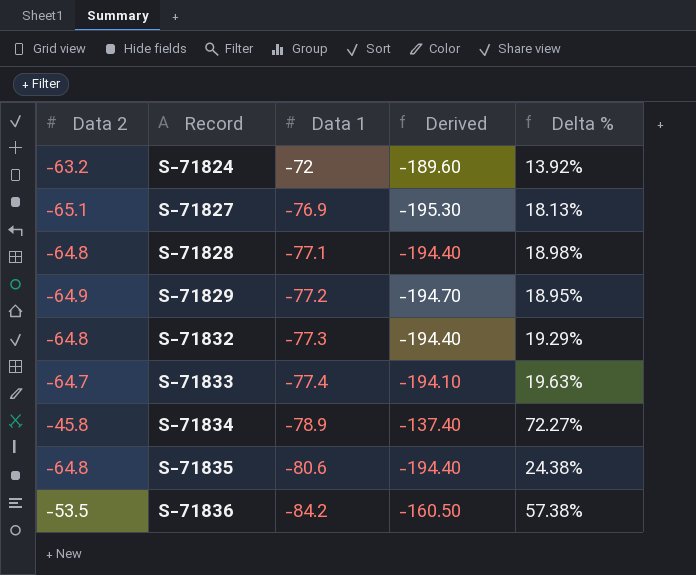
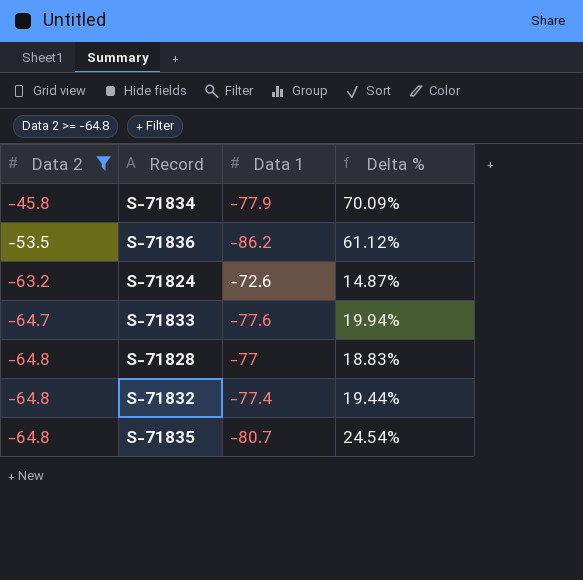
filter: none -> Data 2 >= -64.8
row order: Record ascending -> Data 2 descending
column Derived | formula: [Data 2] * 3 -> none
S-71834 | Data 1: -78.9 -> -77.9
S-71834 | Delta %: 72.27% -> 70.09%
S-71836 | Data 1: -84.2 -> -86.2
S-71836 | Delta %: 57.38% -> 61.12%
S-71824 | Data 1: -72 -> -72.6
S-71824 | Delta %: 13.92% -> 14.87%
S-71833 | Data 1: -77.4 -> -77.6
S-71833 | Delta %: 19.63% -> 19.94%
S-71828 | Data 1: -77.1 -> -77
S-71828 | Delta %: 18.98% -> 18.83%
S-71832 | Data 1: -77.3 -> -77.4
S-71832 | Delta %: 19.29% -> 19.44%
S-71835 | Data 1: -80.6 -> -80.7
S-71835 | Delta %: 24.38% -> 24.54%

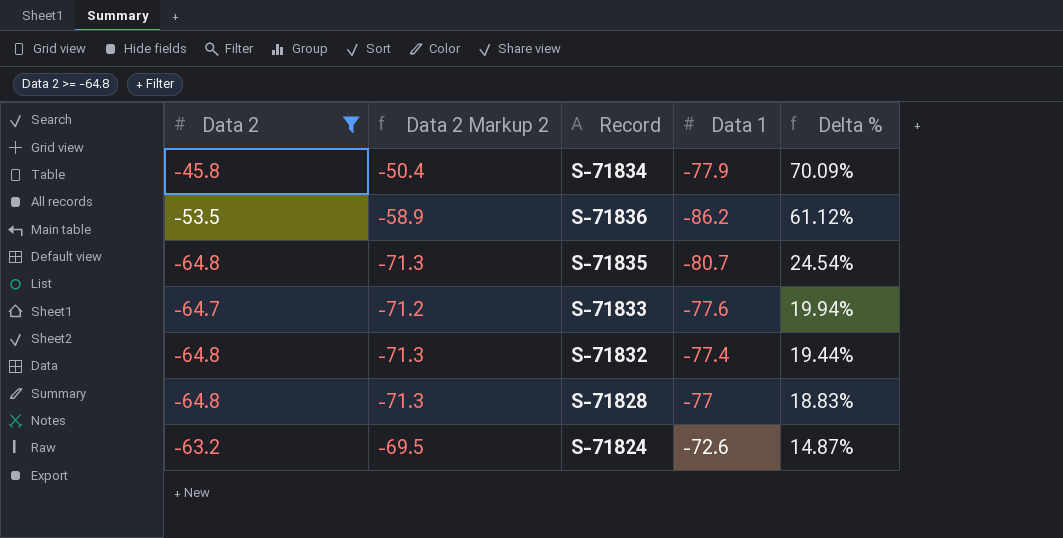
row order: Data 2 descending -> Delta % descending
column Data 2 Markup 2 | formula: none -> [Data 2] * 1.1

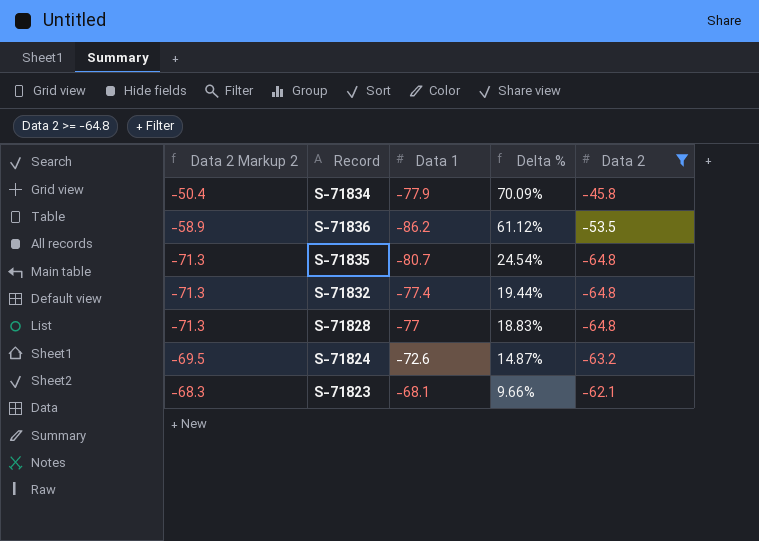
column Data 2 | position: 1 -> 5
row S-71833: -64.7 | -71.2 | -77.6 | 19.94% -> none
row S-71823: none -> -68.3 | -68.1 | 9.66% | -62.1

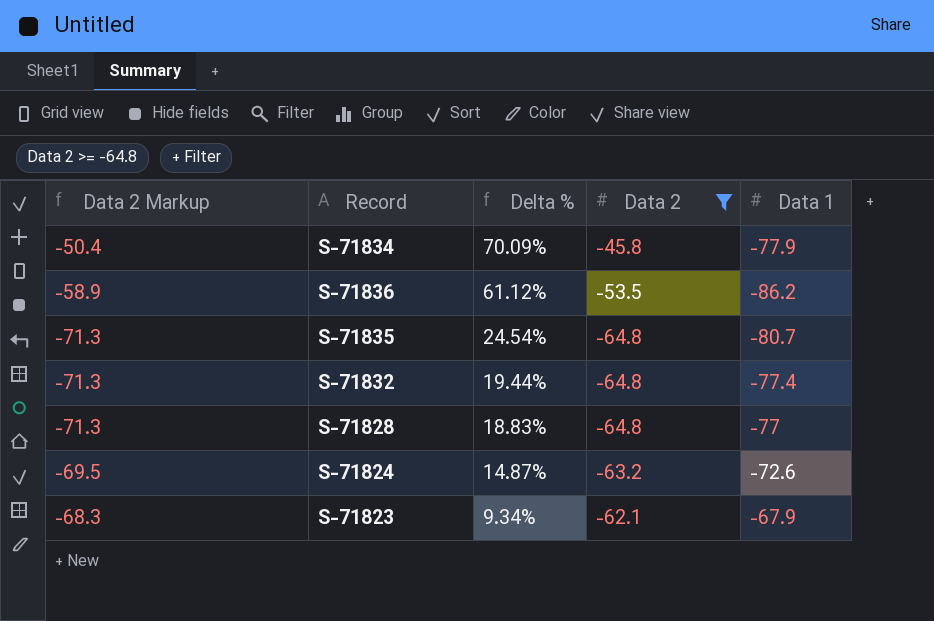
column name: Data 2 Markup 2 -> Data 2 Markup
column Data 1 | position: 3 -> 5
S-71823 | Delta %: 9.66% -> 9.34%
S-71823 | Data 1: -68.1 -> -67.9

